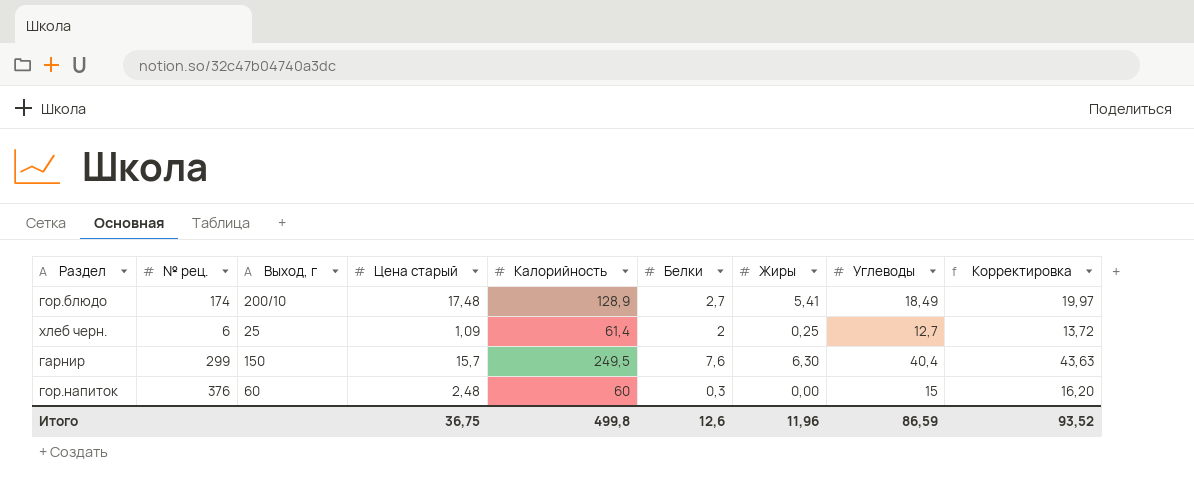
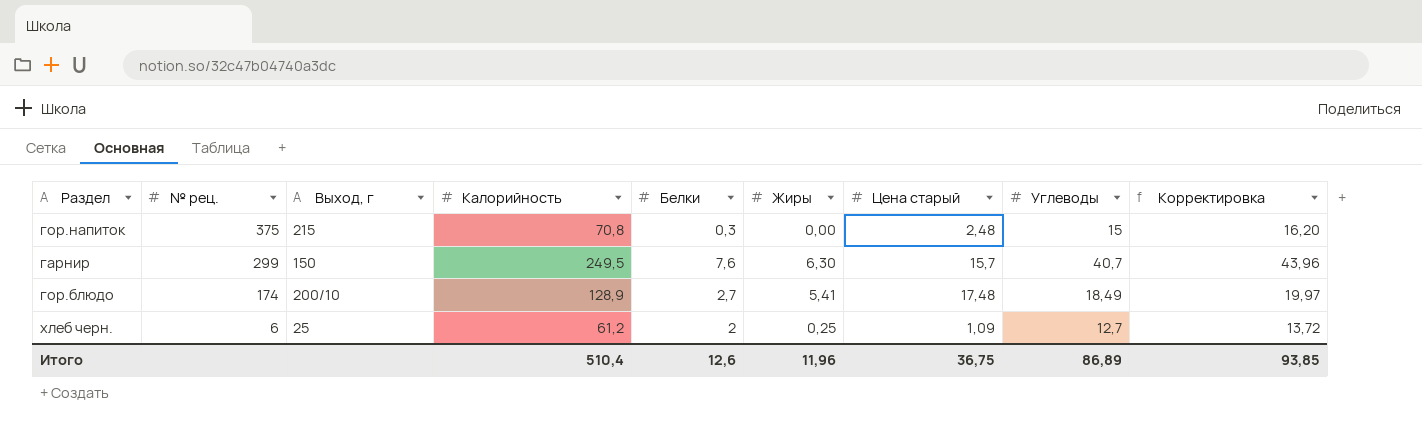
row order: none -> № рец. descending
column Цена старый | position: 4 -> 7
гор.напиток | № рец.: 376 -> 375
гор.напиток | Выход, г: 60 -> 215
гор.напиток | Калорийность: 60 -> 70,8
гарнир | Углеводы: 40,4 -> 40,7
гарнир | Корректировка: 43,63 -> 43,96
хлеб черн. | Калорийность: 61,4 -> 61,2
Итого | Калорийность: 499,8 -> 510,4
Итого | Углеводы: 86,59 -> 86,89
Итого | Корректировка: 93,52 -> 93,85

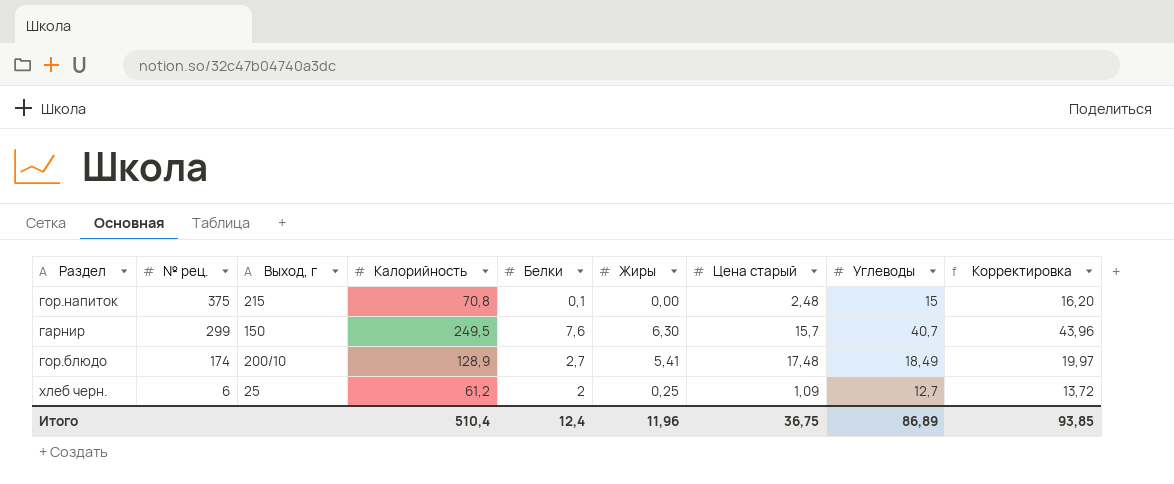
гор.напиток | Белки: 0,3 -> 0,1
Итого | Белки: 12,6 -> 12,4

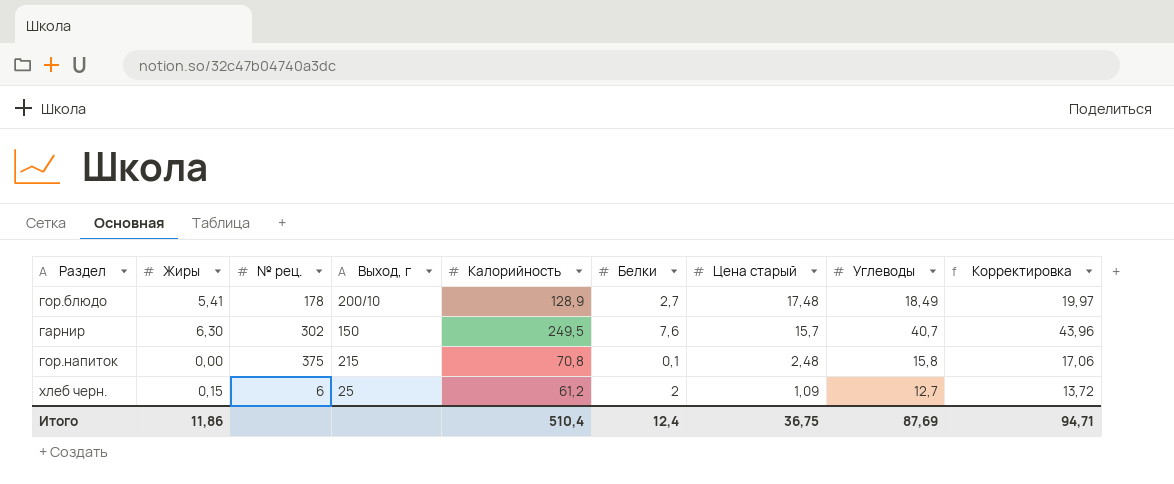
row order: № рец. descending -> Цена старый descending
column Жиры | position: 6 -> 2
гор.блюдо | № рец.: 174 -> 178
гарнир | № рец.: 299 -> 302
гор.напиток | Углеводы: 15 -> 15,8
гор.напиток | Корректировка: 16,20 -> 17,06
хлеб черн. | Жиры: 0,25 -> 0,15
Итого | Жиры: 11,96 -> 11,86
Итого | Углеводы: 86,89 -> 87,69
Итого | Корректировка: 93,85 -> 94,71

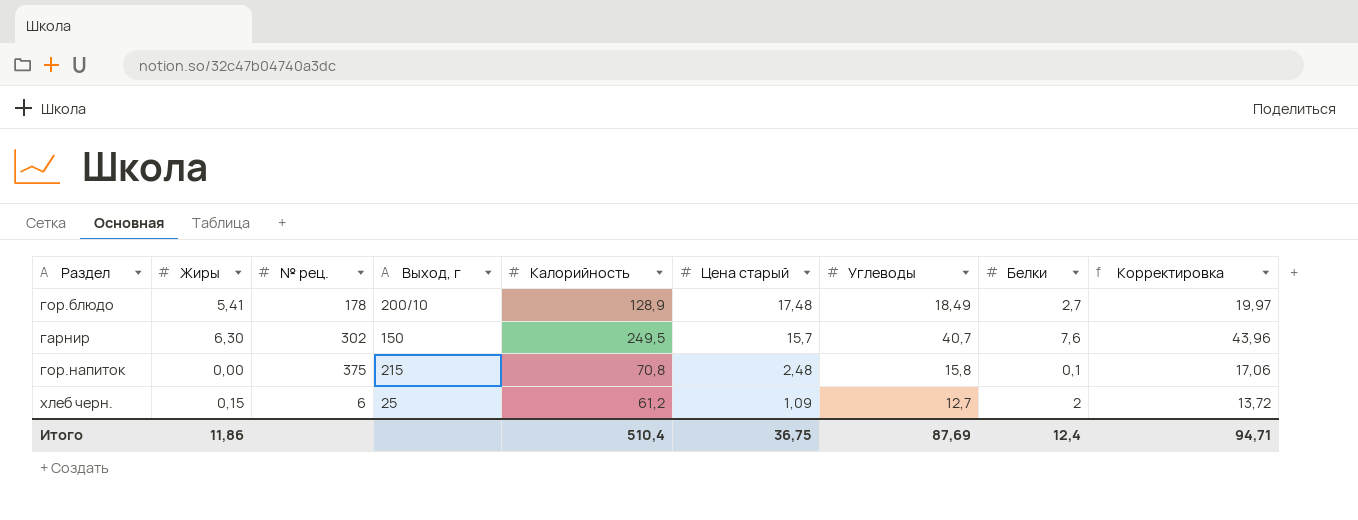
column Белки | position: 6 -> 8

